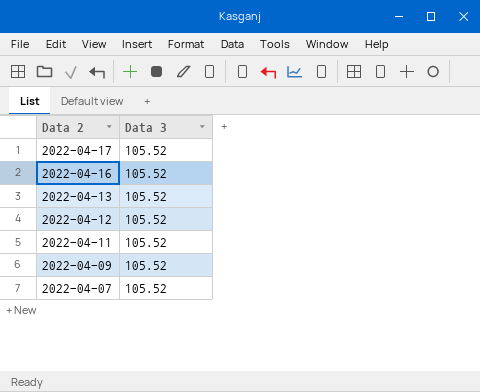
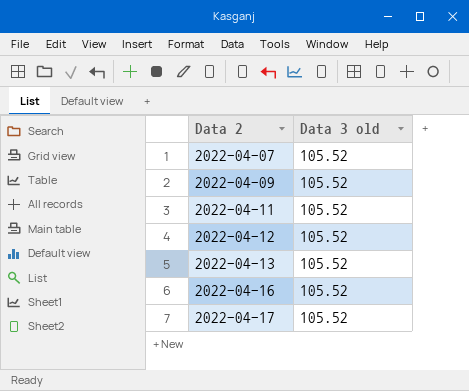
row order: Data 2 descending -> Data 2 ascending
column name: Data 3 -> Data 3 old

